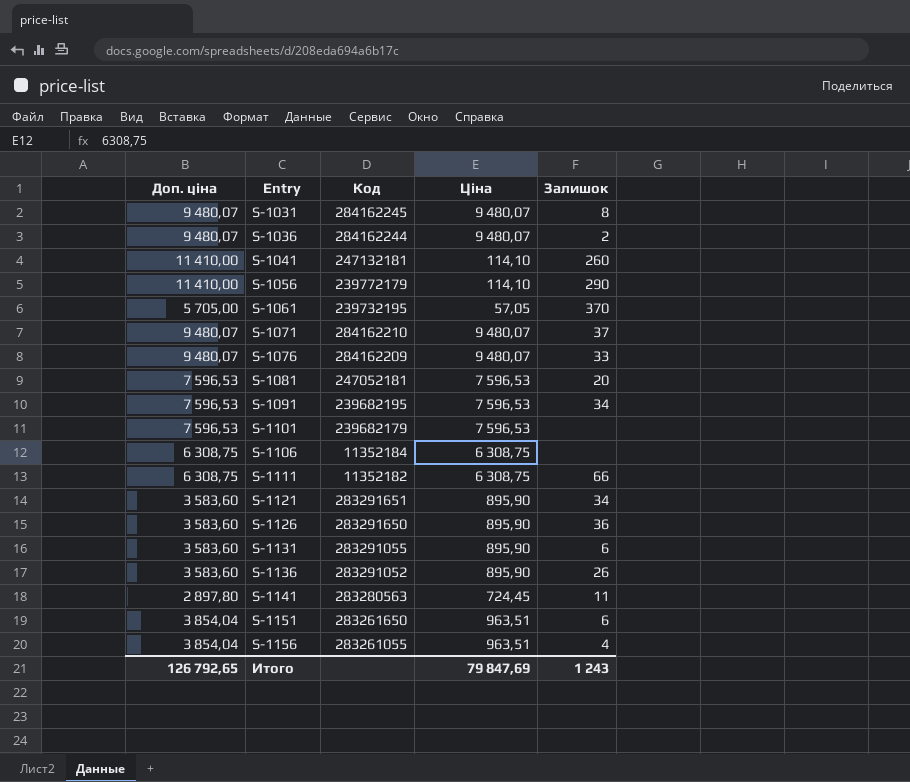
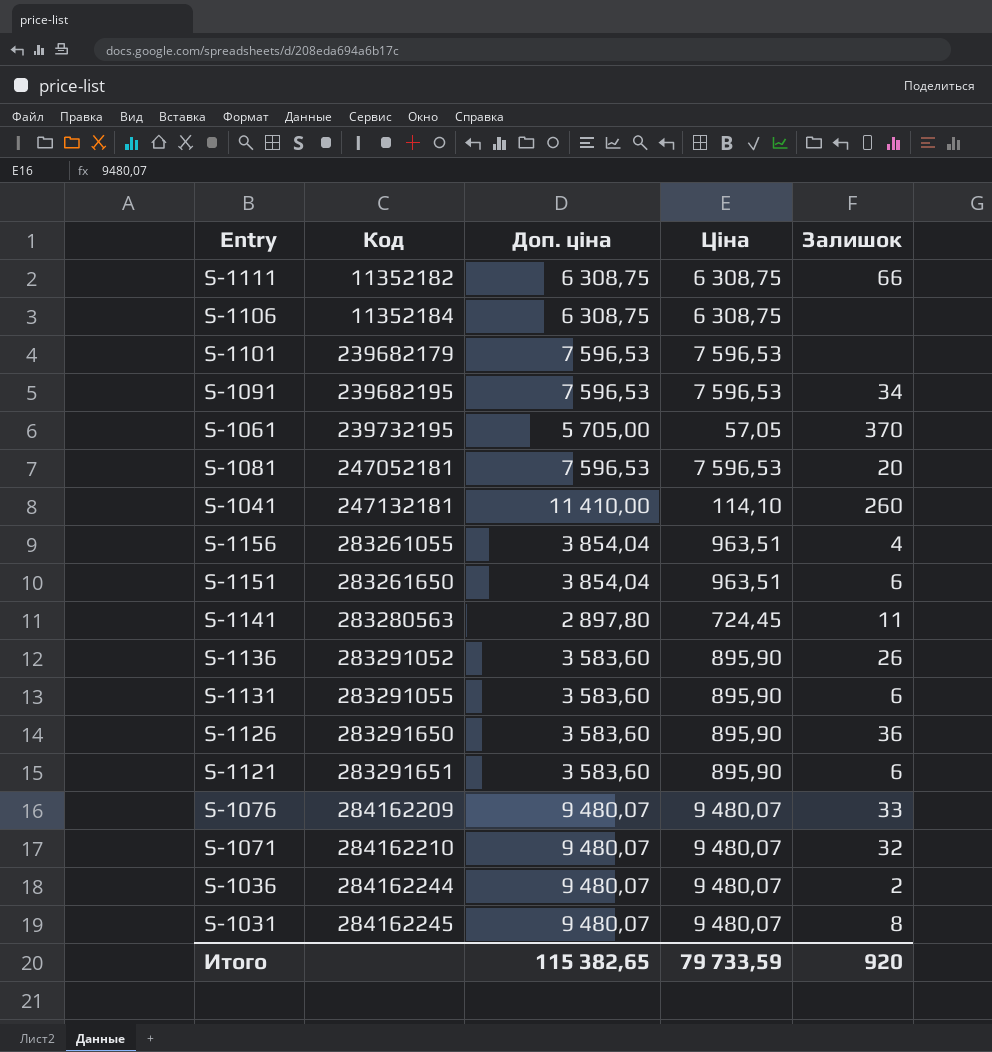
row order: Entry ascending -> Код ascending
column Доп. ціна | position: 1 -> 3
row S-1056: 11 410,00 | 239772179 | 114,10 | 290 -> none
S-1121 | Залишок: 34 -> 6
S-1071 | Залишок: 37 -> 32
Итого | Доп. ціна: 126 792,65 -> 115 382,65
Итого | Ціна: 79 847,69 -> 79 733,59
Итого | Залишок: 1 243 -> 920

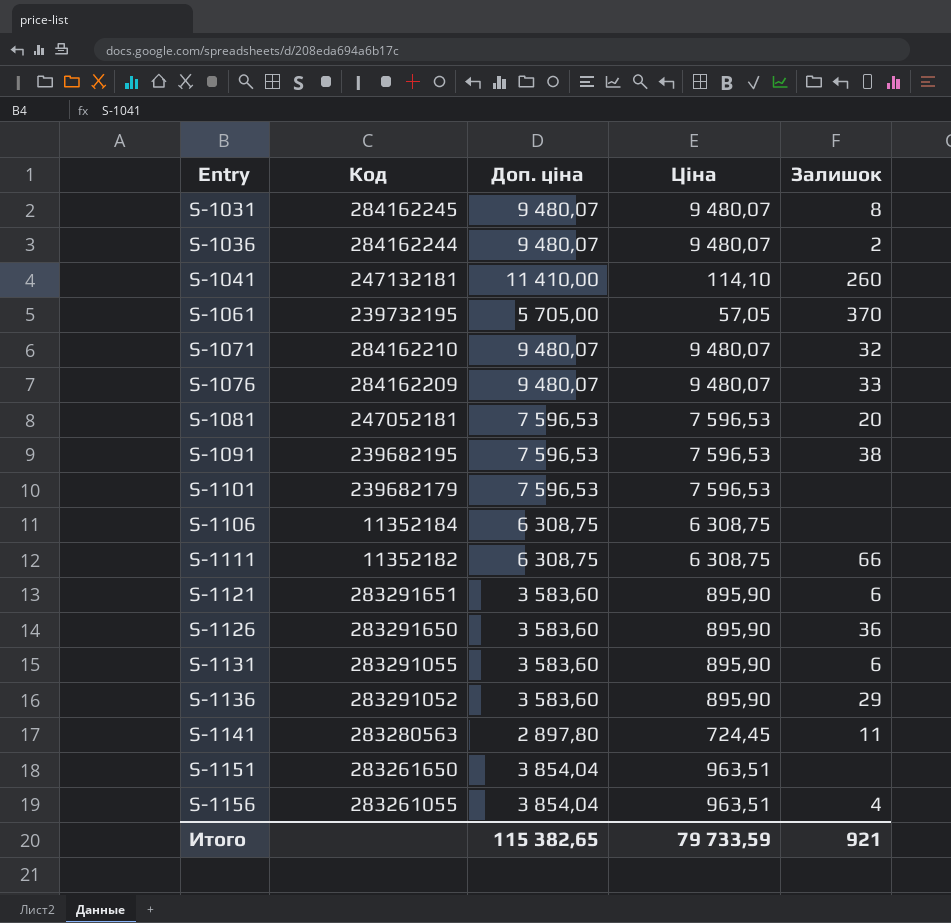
row order: Код ascending -> Entry ascending
S-1091 | Залишок: 34 -> 38
S-1136 | Залишок: 26 -> 29
S-1151 | Залишок: 6 -> none
Итого | Залишок: 920 -> 921

